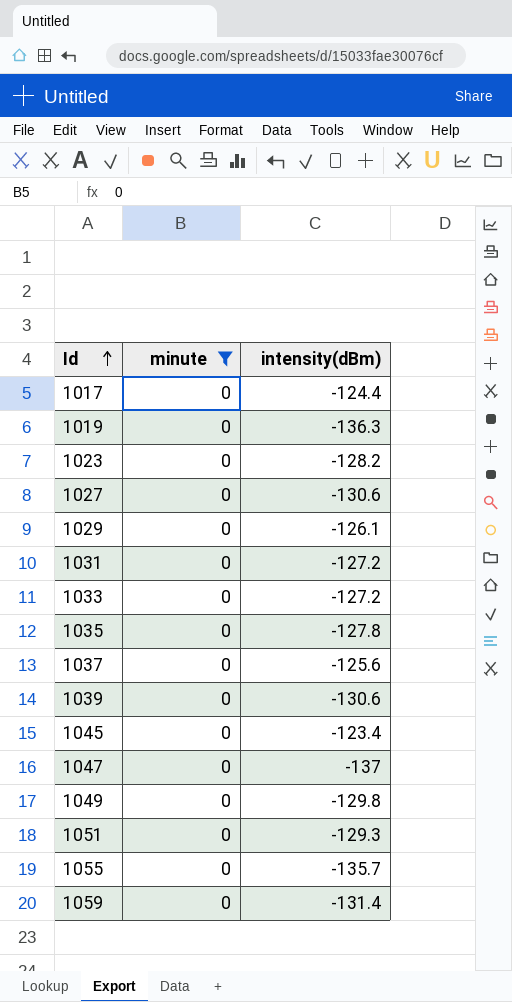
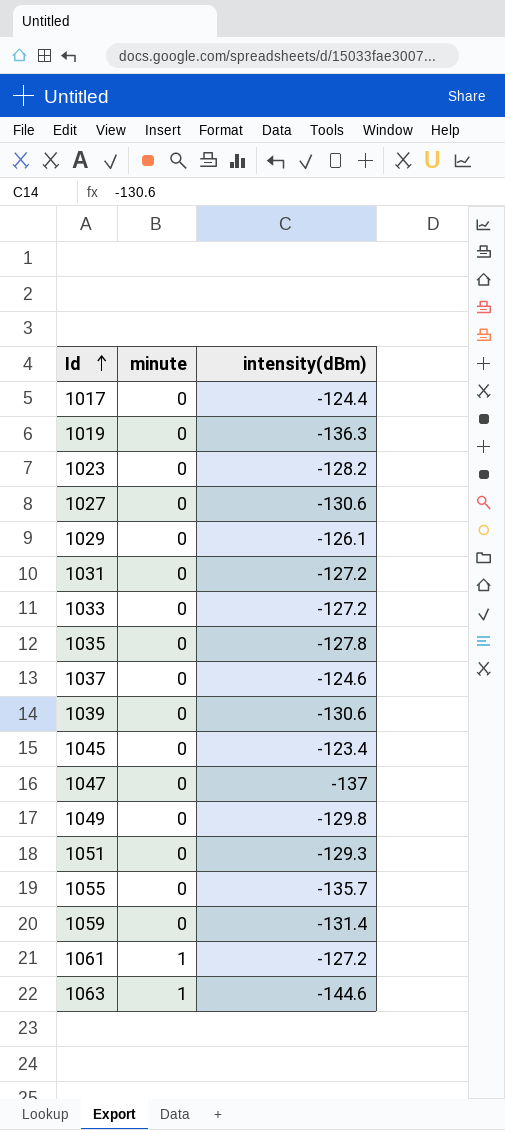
filter: minute = 0 -> none
1037 | intensity(dBm): -125.6 -> -124.6

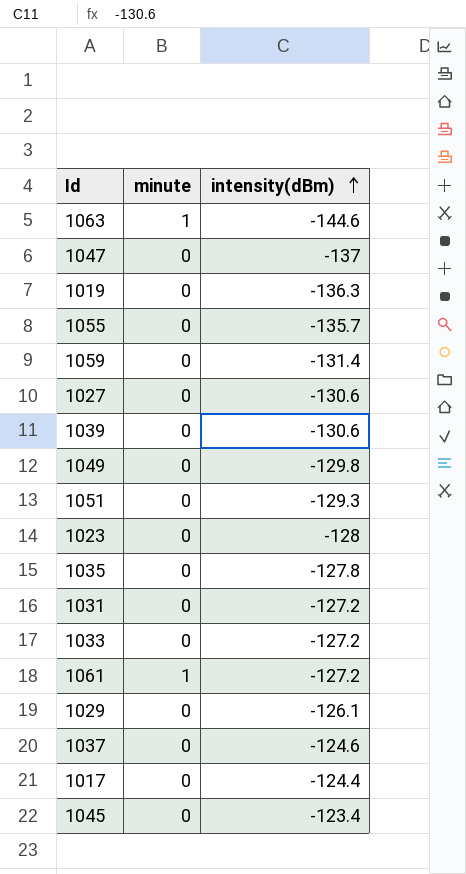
row order: Id ascending -> intensity(dBm) ascending
1023 | intensity(dBm): -128.2 -> -128

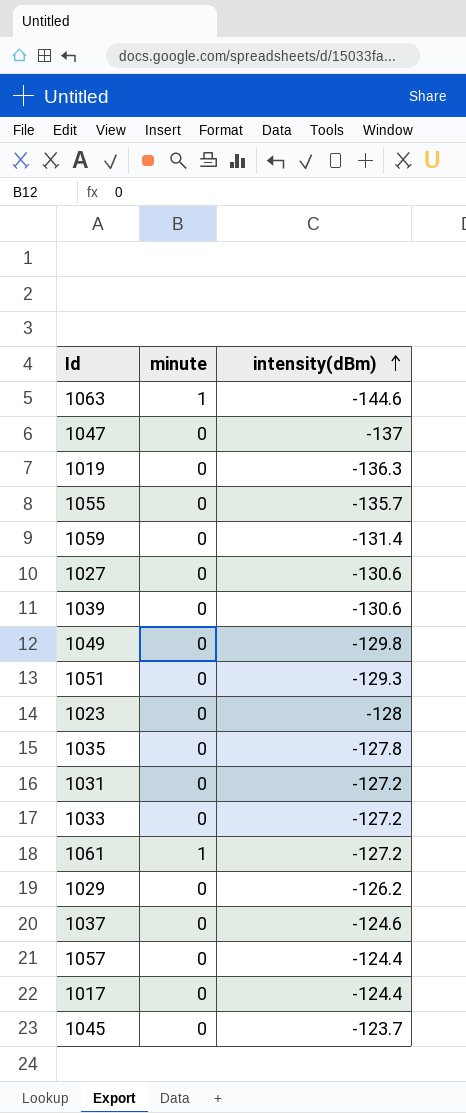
1029 | intensity(dBm): -126.1 -> -126.2
row 1057: none -> 0 | -124.4
1045 | intensity(dBm): -123.4 -> -123.7

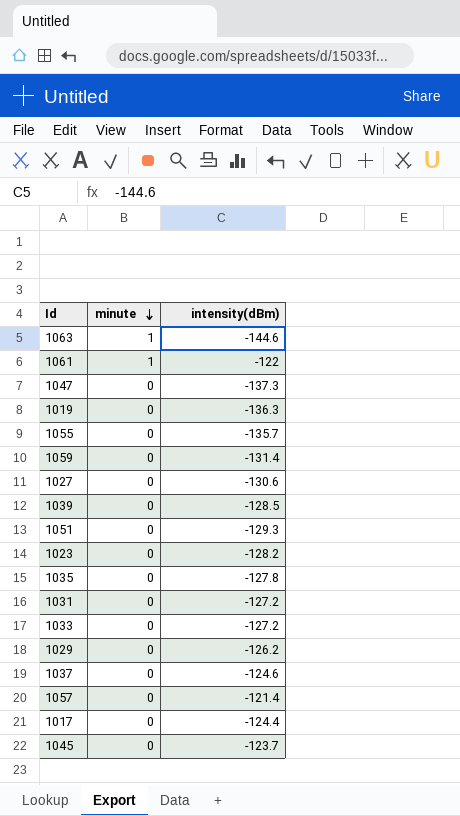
row order: intensity(dBm) ascending -> minute descending
row 1049: 0 | -129.8 -> none
1061 | intensity(dBm): -127.2 -> -122
1047 | intensity(dBm): -137 -> -137.3
1039 | intensity(dBm): -130.6 -> -128.5
1023 | intensity(dBm): -128 -> -128.2
1057 | intensity(dBm): -124.4 -> -121.4

